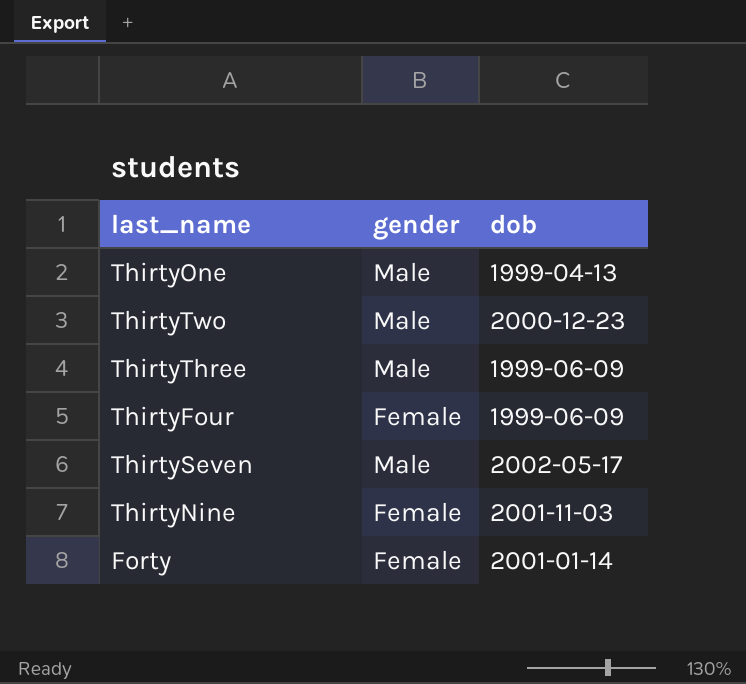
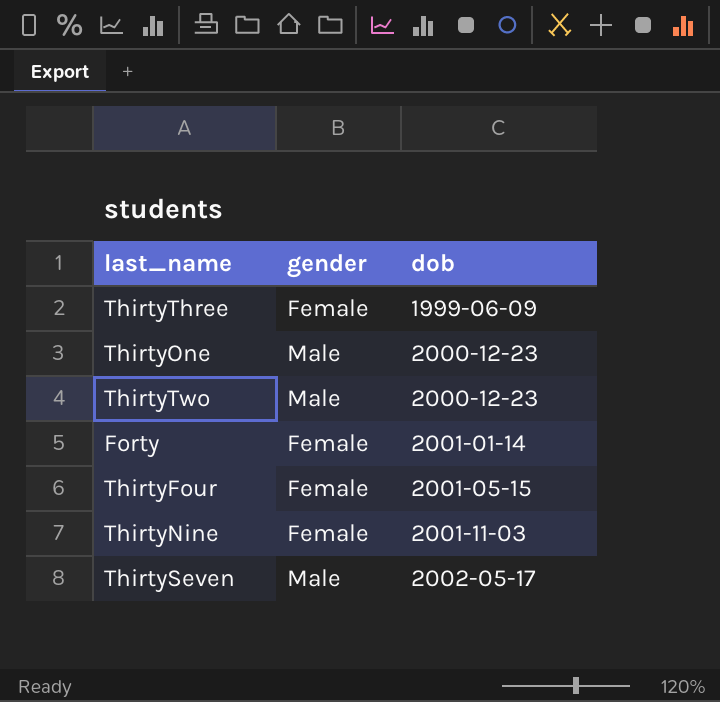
row order: none -> dob ascending
ThirtyThree | gender: Male -> Female
ThirtyOne | dob: 1999-04-13 -> 2000-12-23
ThirtyFour | dob: 1999-06-09 -> 2001-05-15

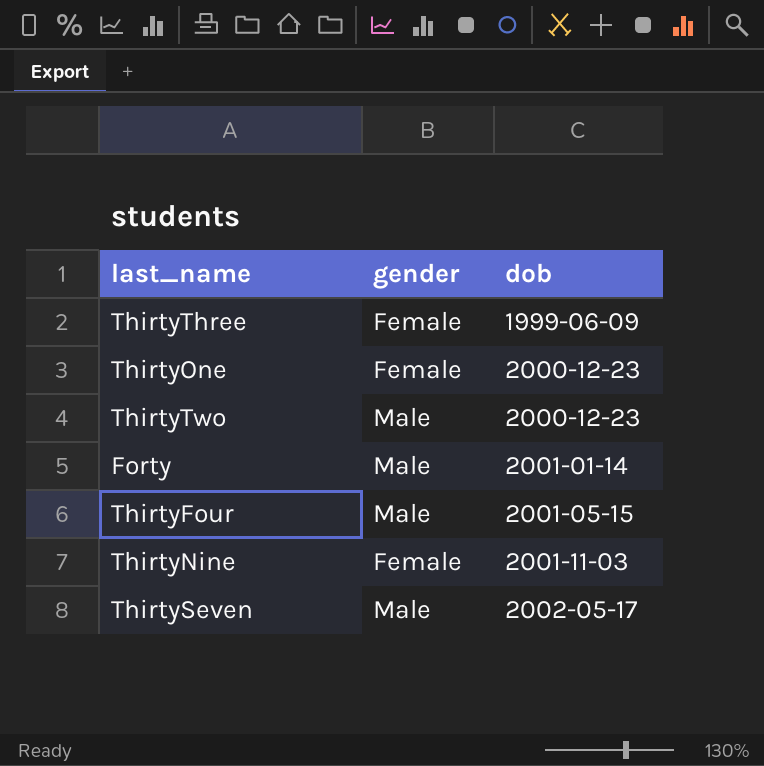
ThirtyOne | gender: Male -> Female
Forty | gender: Female -> Male
ThirtyFour | gender: Female -> Male

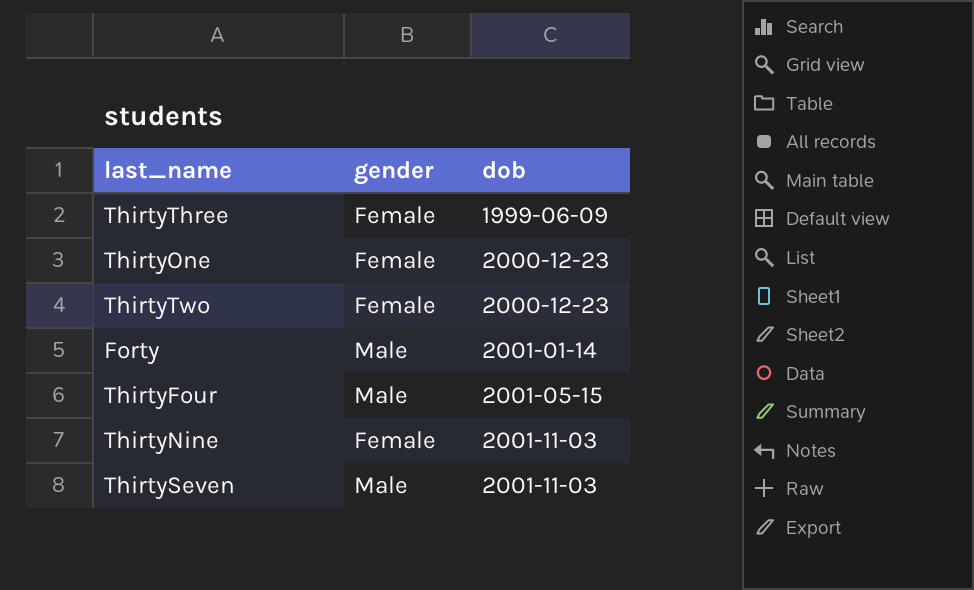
ThirtyTwo | gender: Male -> Female
ThirtySeven | dob: 2002-05-17 -> 2001-11-03

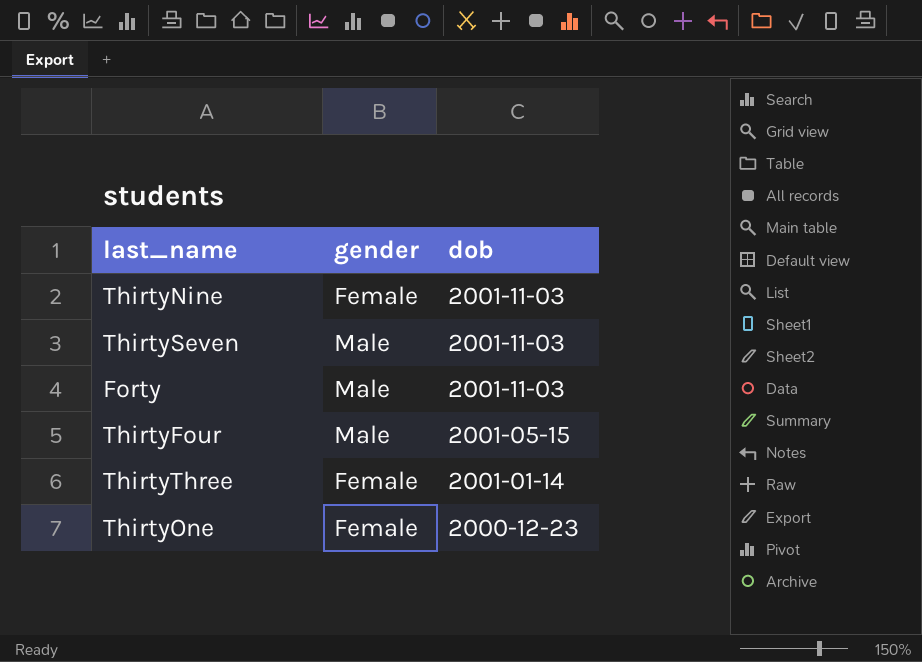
row order: dob ascending -> dob descending
row ThirtyTwo: Female | 2000-12-23 -> none
Forty | dob: 2001-01-14 -> 2001-11-03
ThirtyThree | dob: 1999-06-09 -> 2001-01-14

